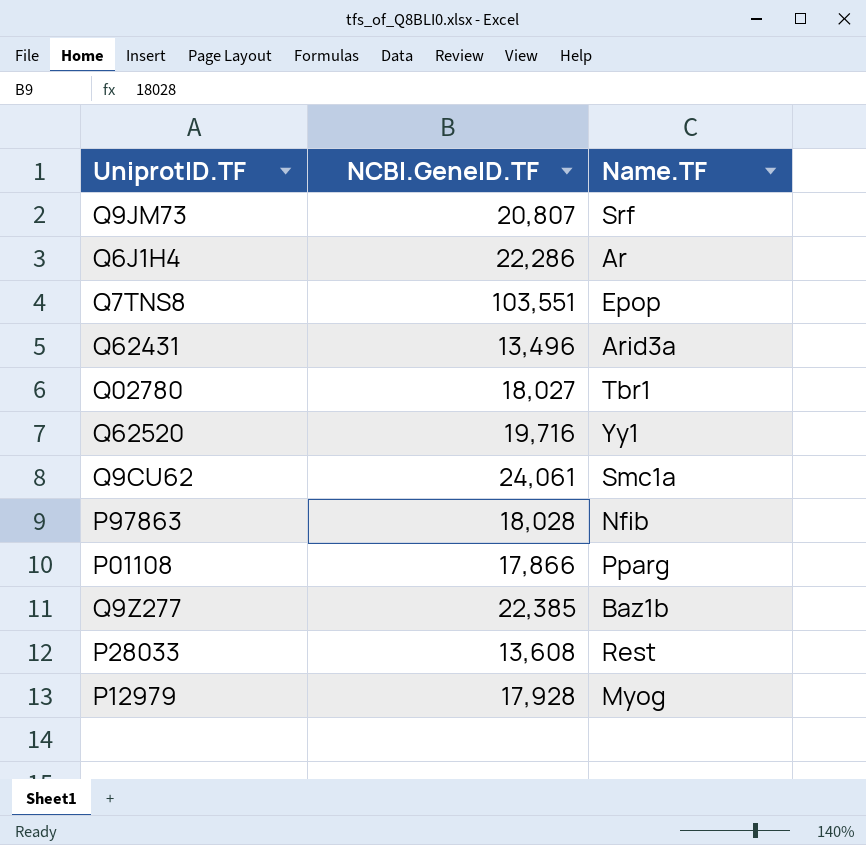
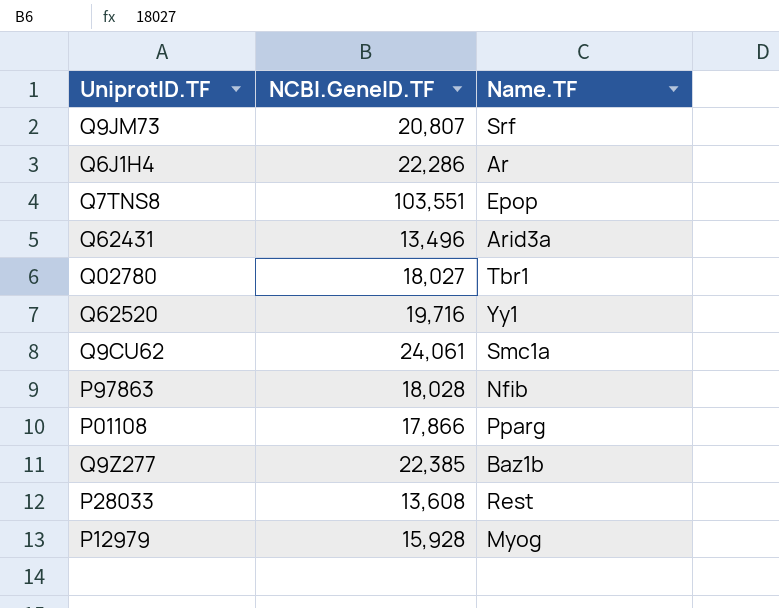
P12979 | NCBI.GeneID.TF: 17,928 -> 15,928

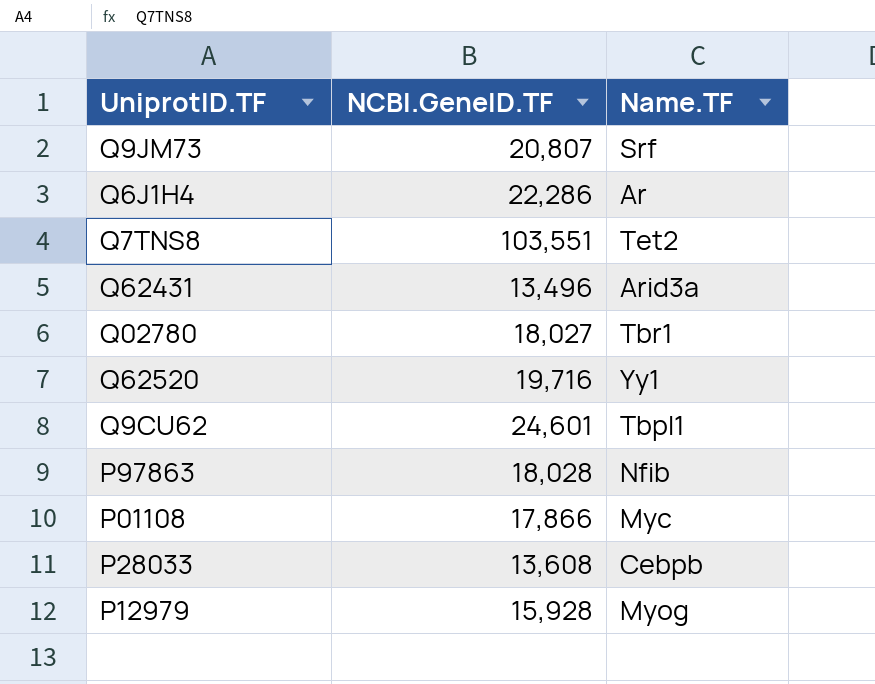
row Q9Z277: 22,385 | Baz1b -> none
Q7TNS8 | Name.TF: Epop -> Tet2
Q9CU62 | NCBI.GeneID.TF: 24,061 -> 24,601
Q9CU62 | Name.TF: Smc1a -> Tbpl1
P01108 | Name.TF: Pparg -> Myc
P28033 | Name.TF: Rest -> Cebpb

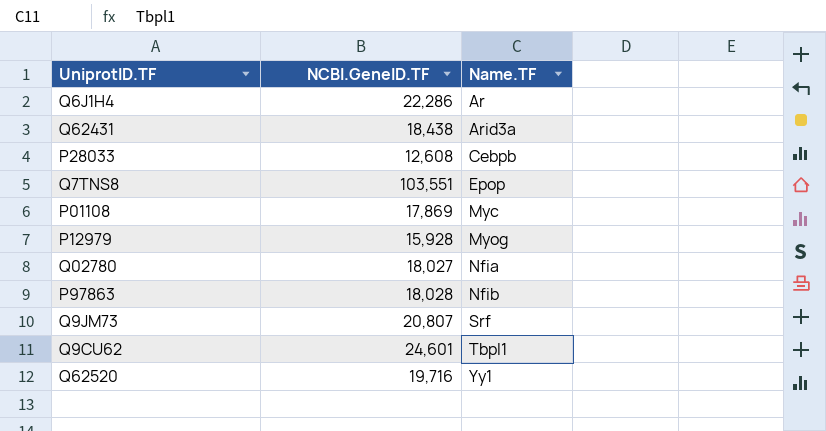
row order: none -> Name.TF ascending
Q62431 | NCBI.GeneID.TF: 13,496 -> 18,438
P28033 | NCBI.GeneID.TF: 13,608 -> 12,608
Q7TNS8 | Name.TF: Tet2 -> Epop
P01108 | NCBI.GeneID.TF: 17,866 -> 17,869
Q02780 | Name.TF: Tbr1 -> Nfia

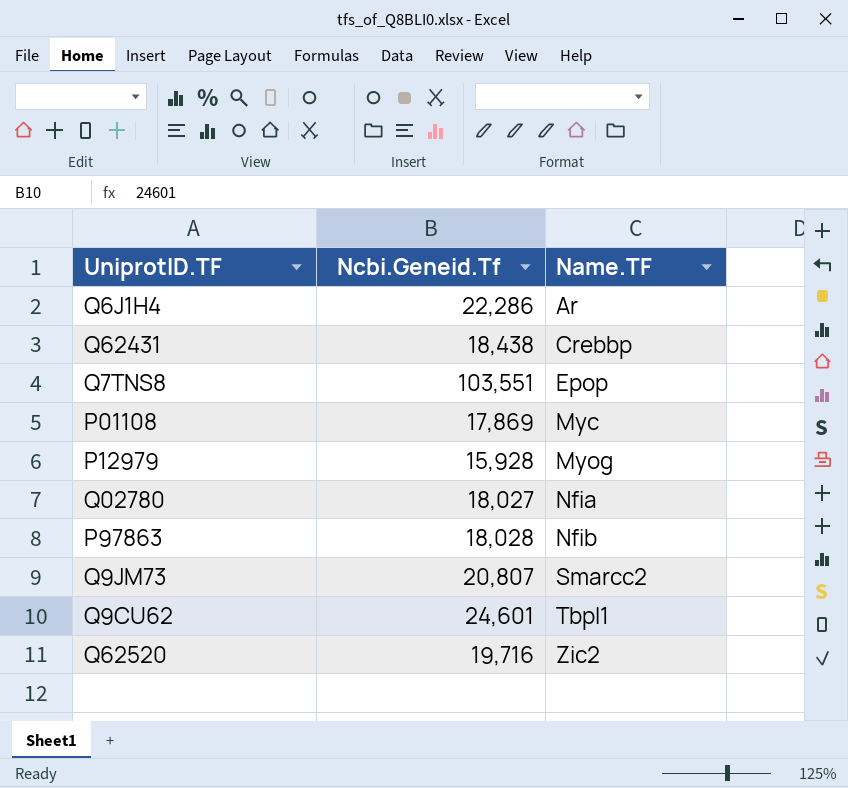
column name: NCBI.GeneID.TF -> Ncbi.Geneid.Tf
row P28033: 12,608 | Cebpb -> none
Q62431 | Name.TF: Arid3a -> Crebbp
Q9JM73 | Name.TF: Srf -> Smarcc2
Q62520 | Name.TF: Yy1 -> Zic2

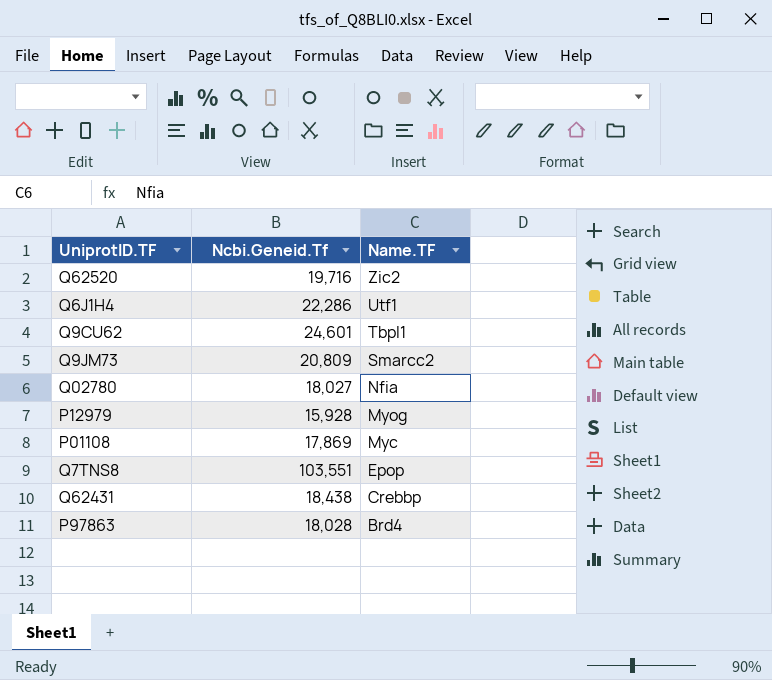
row order: Name.TF ascending -> Name.TF descending
Q6J1H4 | Name.TF: Ar -> Utf1
Q9JM73 | Ncbi.Geneid.Tf: 20,807 -> 20,809
P97863 | Name.TF: Nfib -> Brd4

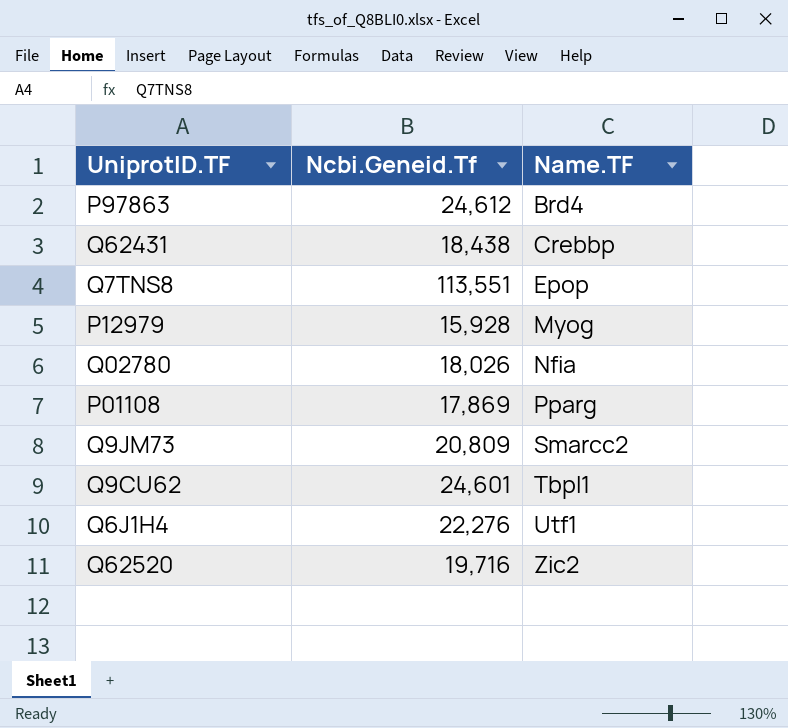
row order: Name.TF descending -> Name.TF ascending
P97863 | Ncbi.Geneid.Tf: 18,028 -> 24,612
Q7TNS8 | Ncbi.Geneid.Tf: 103,551 -> 113,551
Q02780 | Ncbi.Geneid.Tf: 18,027 -> 18,026
P01108 | Name.TF: Myc -> Pparg
Q6J1H4 | Ncbi.Geneid.Tf: 22,286 -> 22,276

